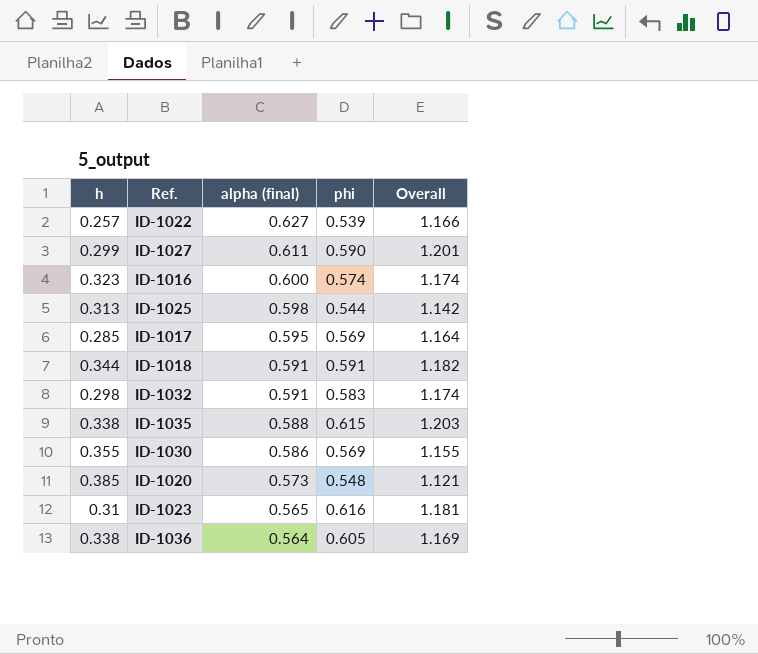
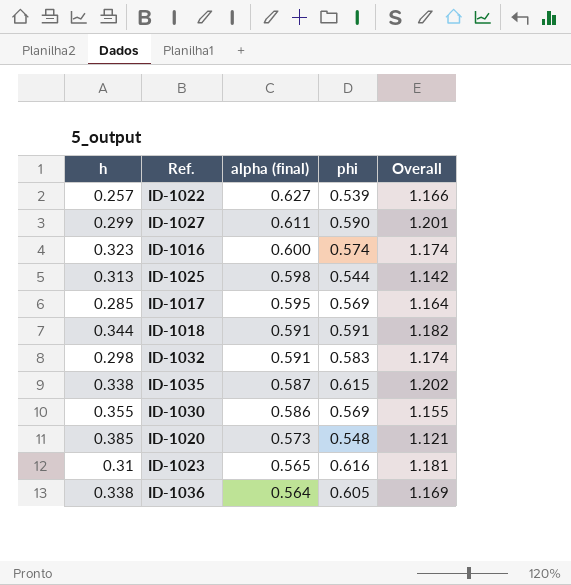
ID-1035 | alpha (final): 0.588 -> 0.587
ID-1035 | Overall: 1.203 -> 1.202

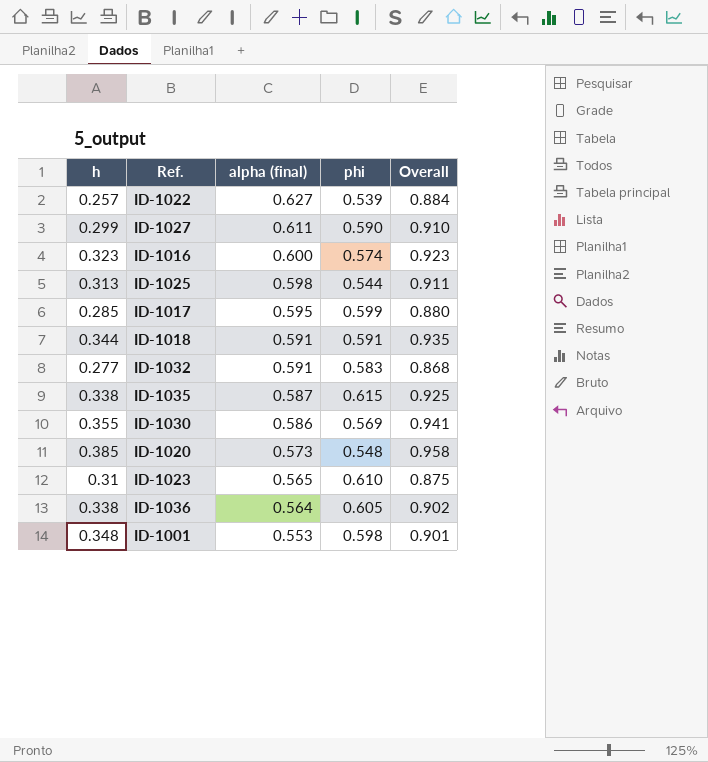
column Overall | formula: [alpha (final)] + [phi] -> [h] + [alpha (final)]
ID-1017 | phi: 0.569 -> 0.599
ID-1032 | h: 0.298 -> 0.277
ID-1023 | phi: 0.616 -> 0.610
row ID-1001: none -> 0.348 | 0.553 | 0.598 | 0.901

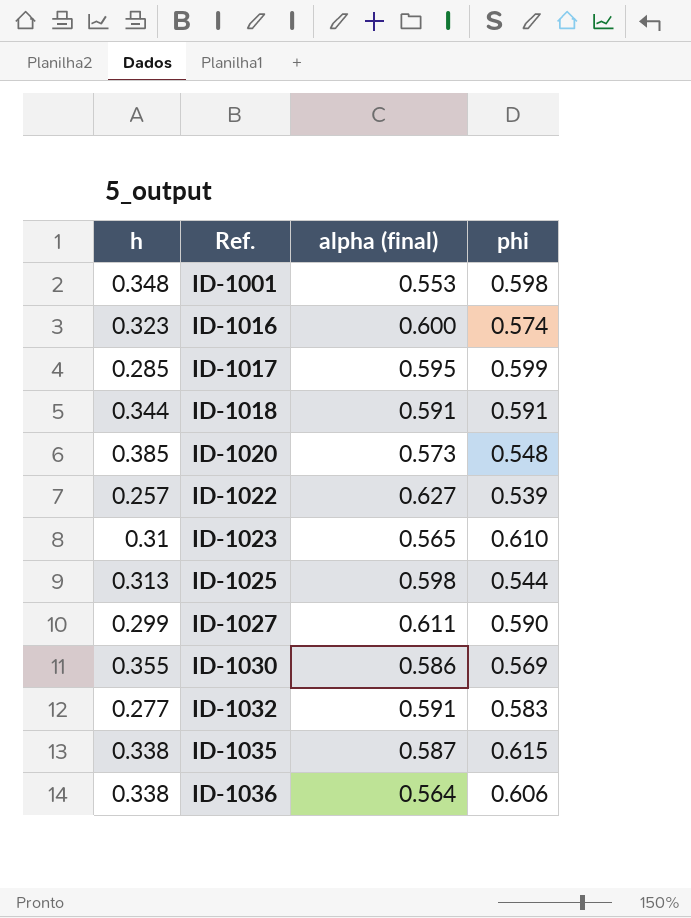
row order: alpha (final) descending -> Ref. ascending
column Overall | formula: [h] + [alpha (final)] -> none
ID-1036 | phi: 0.605 -> 0.606

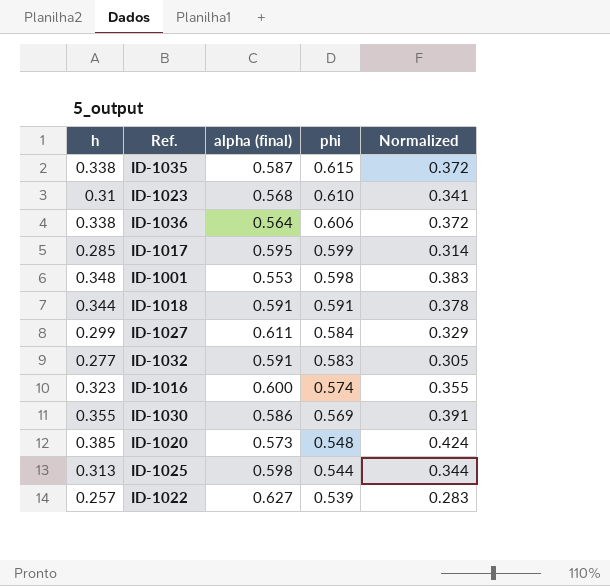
row order: Ref. ascending -> phi descending
column Normalized | formula: none -> [h] * 1.1
ID-1023 | alpha (final): 0.565 -> 0.568
ID-1027 | phi: 0.590 -> 0.584

